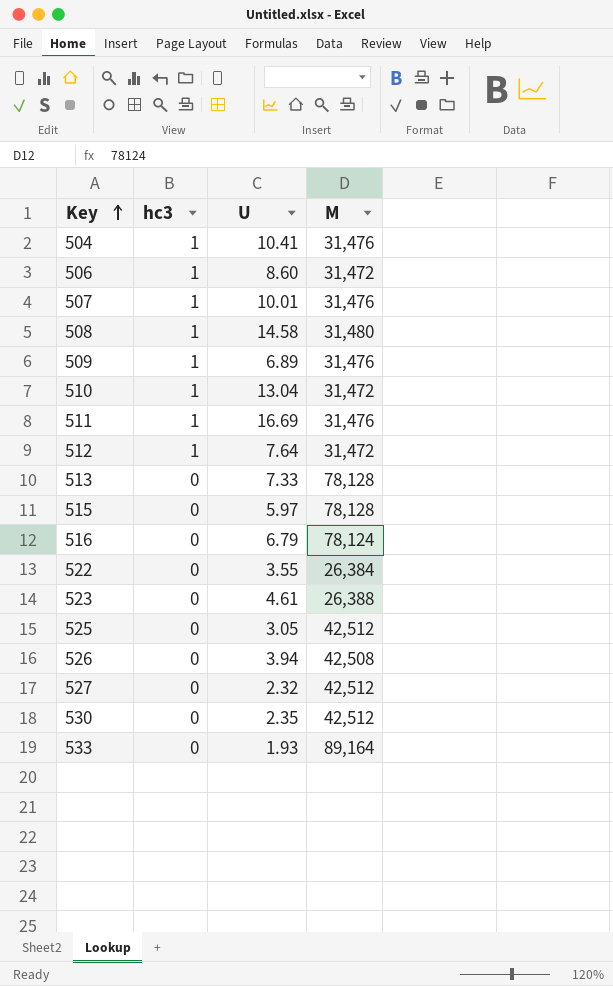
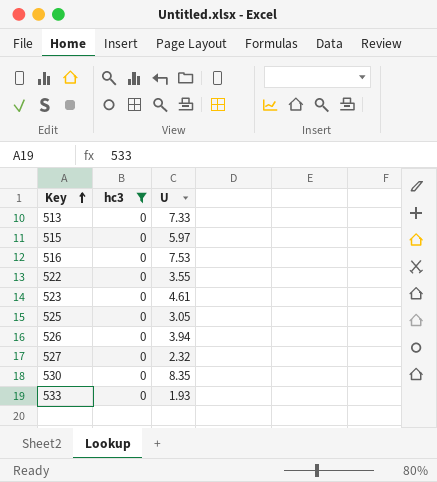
filter: none -> hc3 = 0
column M | position: 4 -> none
516 | U: 6.79 -> 7.53
530 | U: 2.35 -> 8.35

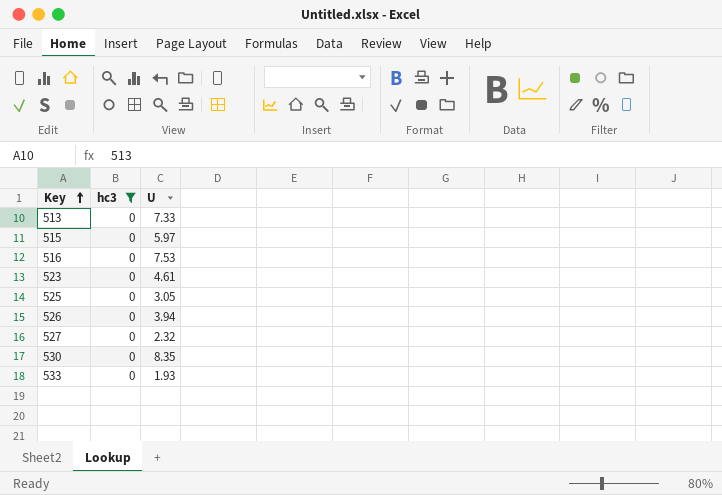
row 522: 0 | 3.55 -> none

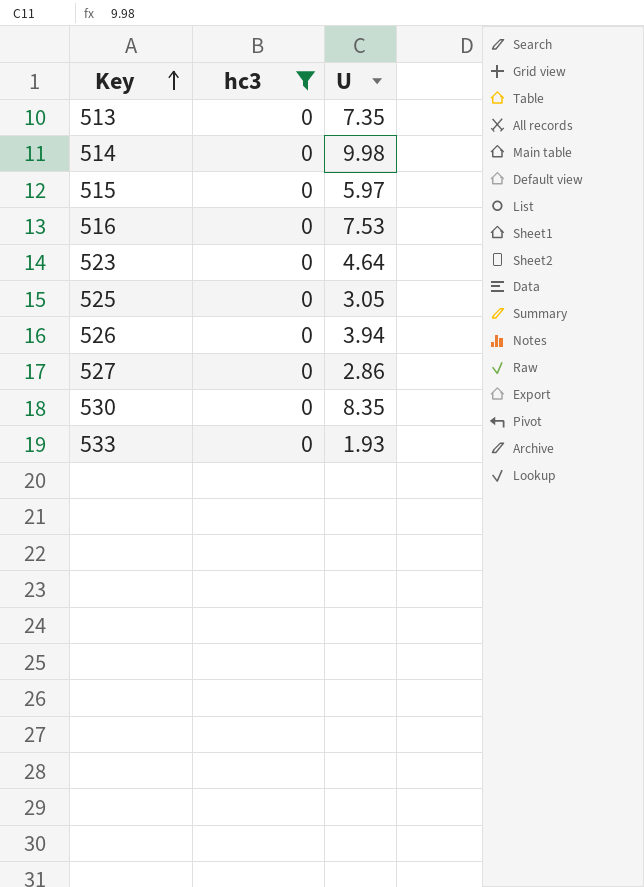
513 | U: 7.33 -> 7.35
row 514: none -> 0 | 9.98
523 | U: 4.61 -> 4.64
527 | U: 2.32 -> 2.86

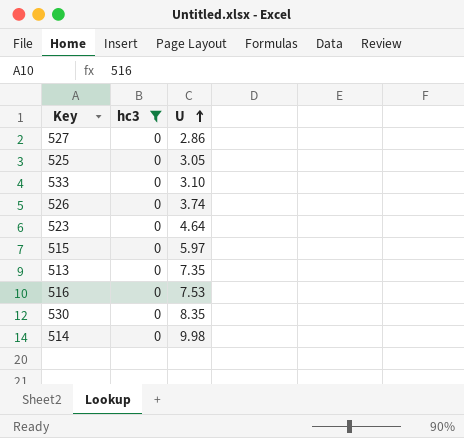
row order: Key ascending -> U ascending
533 | U: 1.93 -> 3.10
526 | U: 3.94 -> 3.74

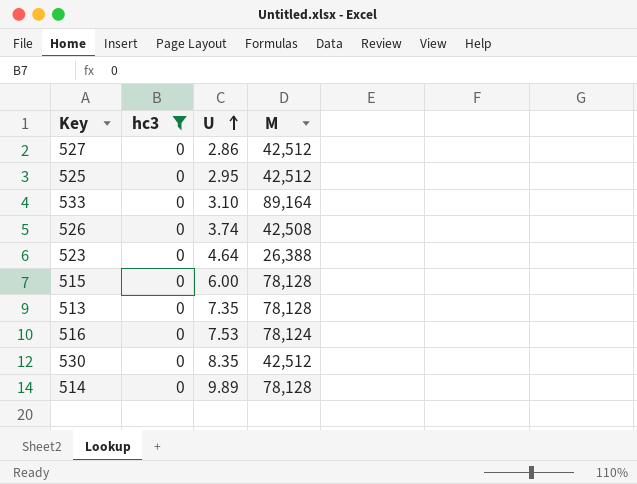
column M | position: none -> 4
525 | U: 3.05 -> 2.95
515 | U: 5.97 -> 6.00
514 | U: 9.98 -> 9.89

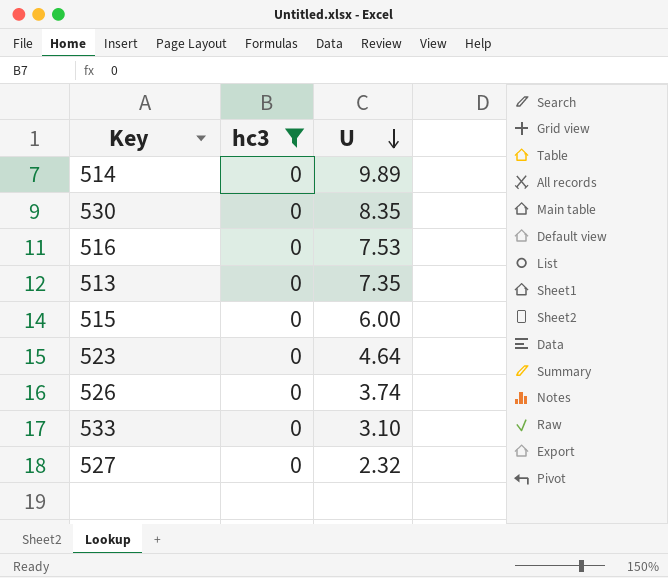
row order: U ascending -> U descending
column M | position: 4 -> none
row 525: 0 | 2.95 | 42,512 -> none
527 | U: 2.86 -> 2.32

